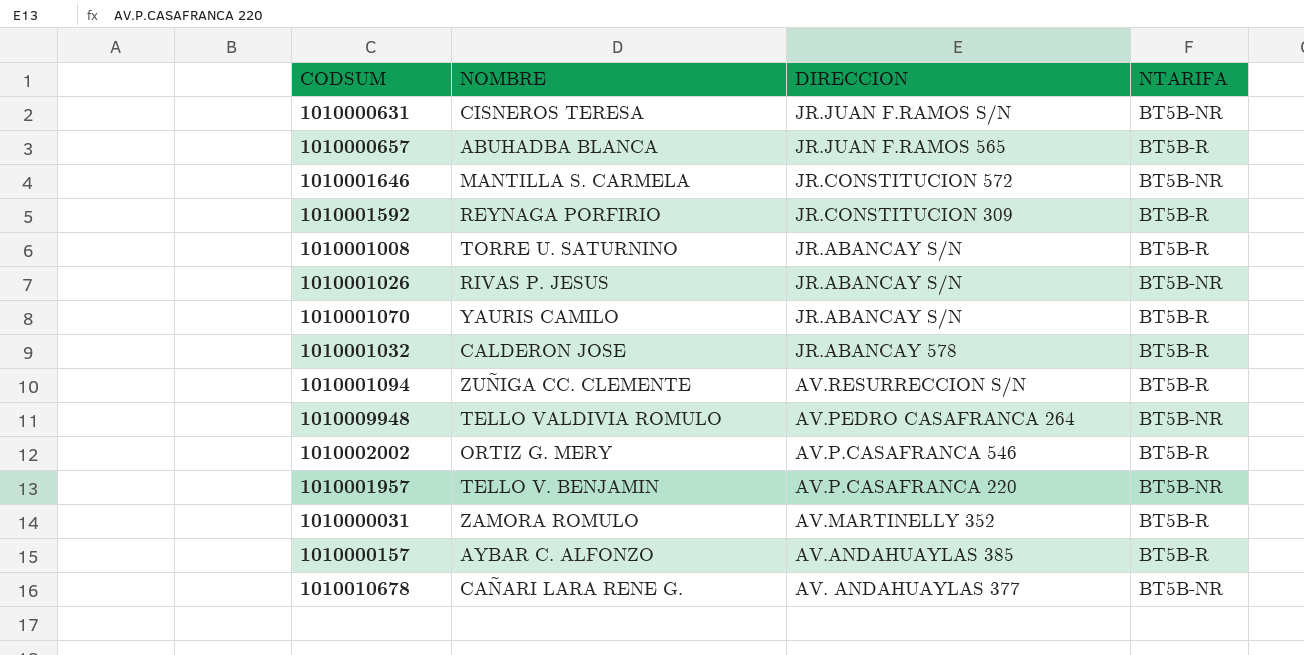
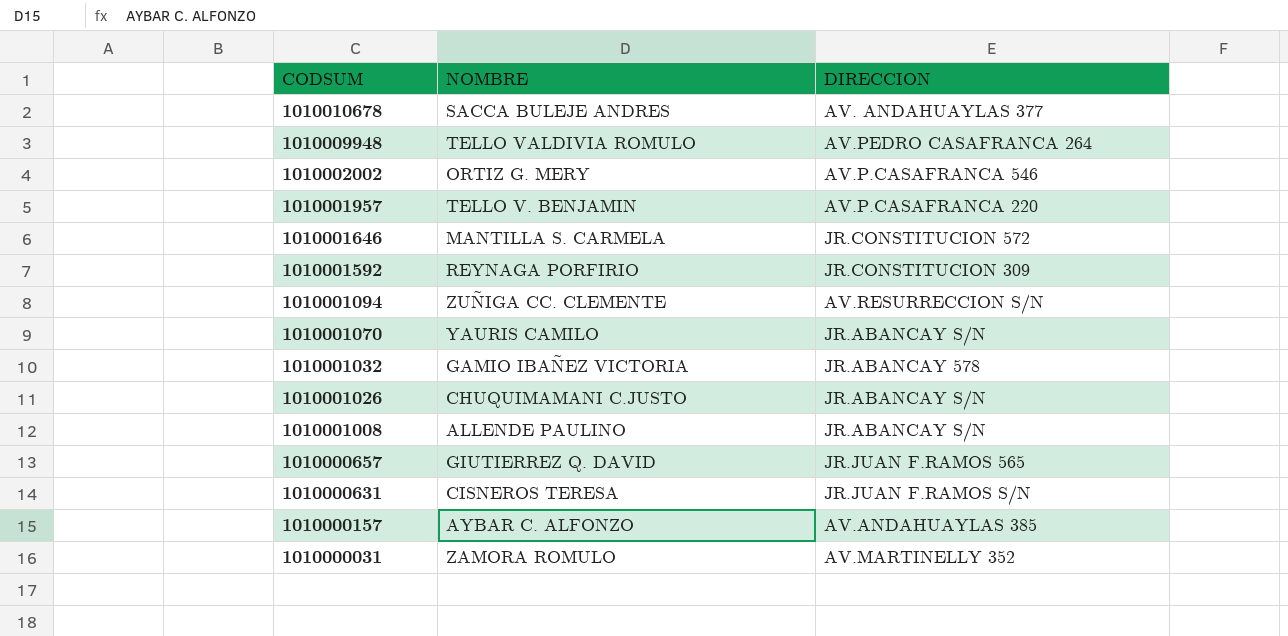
row order: DIRECCION descending -> CODSUM descending
column NTARIFA | position: 4 -> none
1010010678 | NOMBRE: CAÑARI LARA RENE G. -> SACCA BULEJE ANDRES
1010001032 | NOMBRE: CALDERON JOSE -> GAMIO IBAÑEZ VICTORIA
1010001026 | NOMBRE: RIVAS P. JESUS -> CHUQUIMAMANI C.JUSTO
1010001008 | NOMBRE: TORRE U. SATURNINO -> ALLENDE PAULINO
1010000657 | NOMBRE: ABUHADBA BLANCA -> GIUTIERREZ Q. DAVID

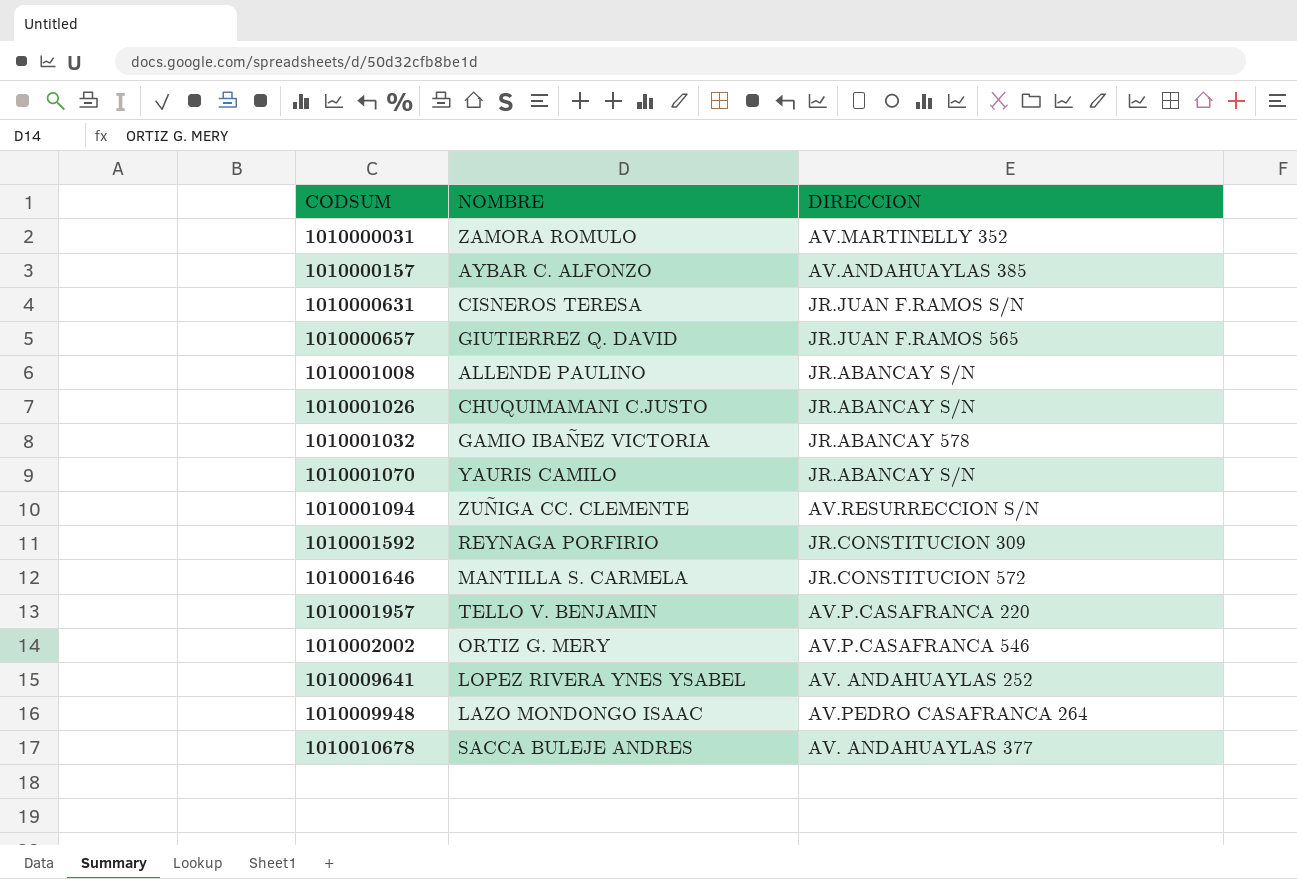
row order: CODSUM descending -> CODSUM ascending
row 1010009641: none -> LOPEZ RIVERA YNES YSABEL | AV. ANDAHUAYLAS 252
1010009948 | NOMBRE: TELLO VALDIVIA ROMULO -> LAZO MONDONGO ISAAC

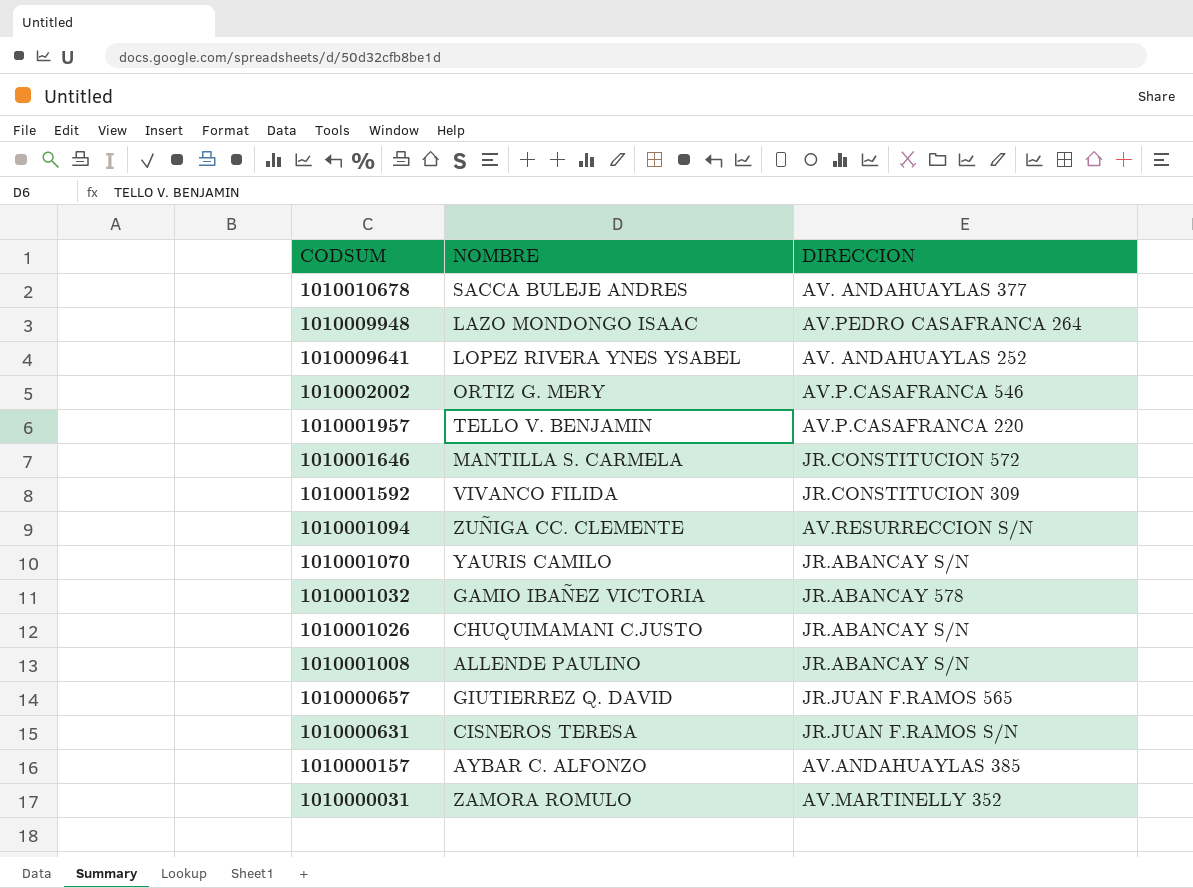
row order: CODSUM ascending -> CODSUM descending
1010001592 | NOMBRE: REYNAGA PORFIRIO -> VIVANCO FILIDA

